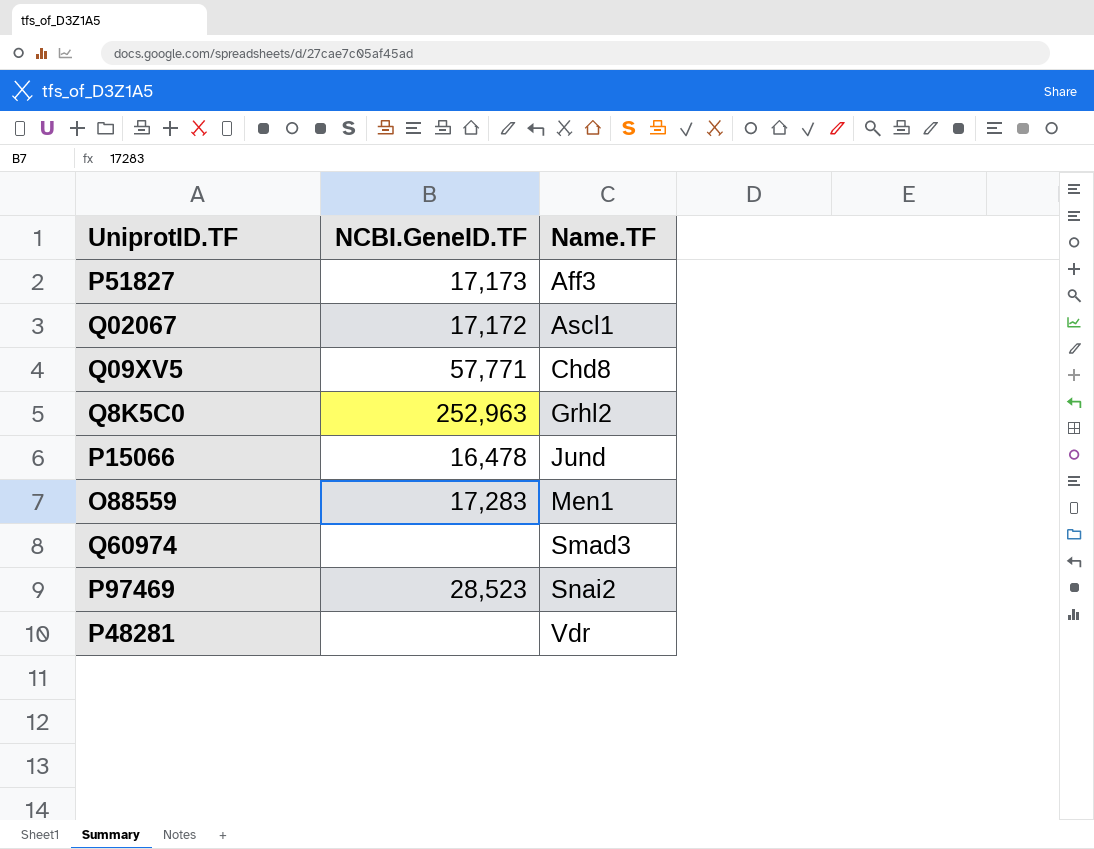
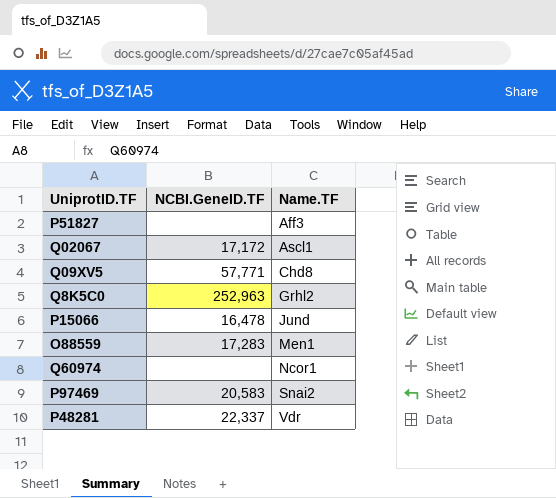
P51827 | NCBI.GeneID.TF: 17,173 -> none
Q60974 | Name.TF: Smad3 -> Ncor1
P97469 | NCBI.GeneID.TF: 28,523 -> 20,583
P48281 | NCBI.GeneID.TF: none -> 22,337

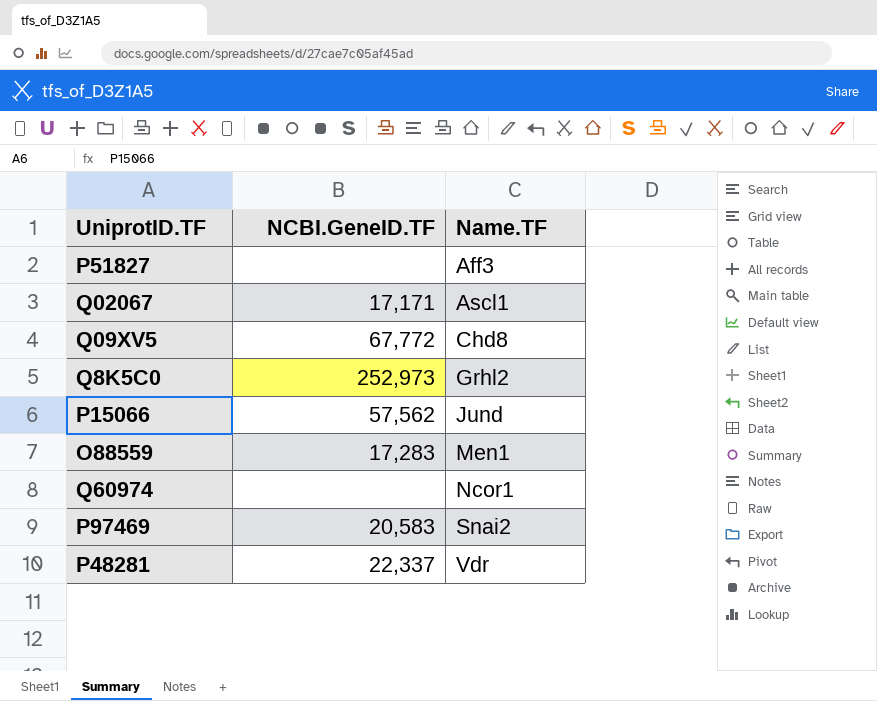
Q02067 | NCBI.GeneID.TF: 17,172 -> 17,171
Q09XV5 | NCBI.GeneID.TF: 57,771 -> 67,772
Q8K5C0 | NCBI.GeneID.TF: 252,963 -> 252,973
P15066 | NCBI.GeneID.TF: 16,478 -> 57,562

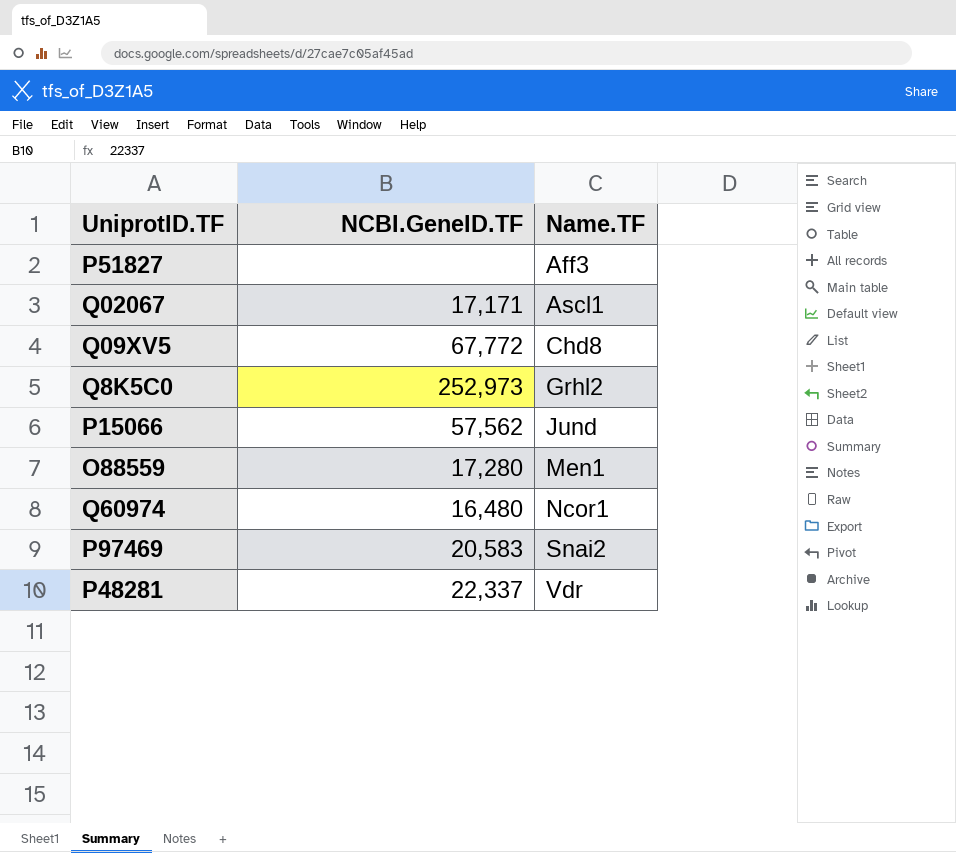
O88559 | NCBI.GeneID.TF: 17,283 -> 17,280
Q60974 | NCBI.GeneID.TF: none -> 16,480

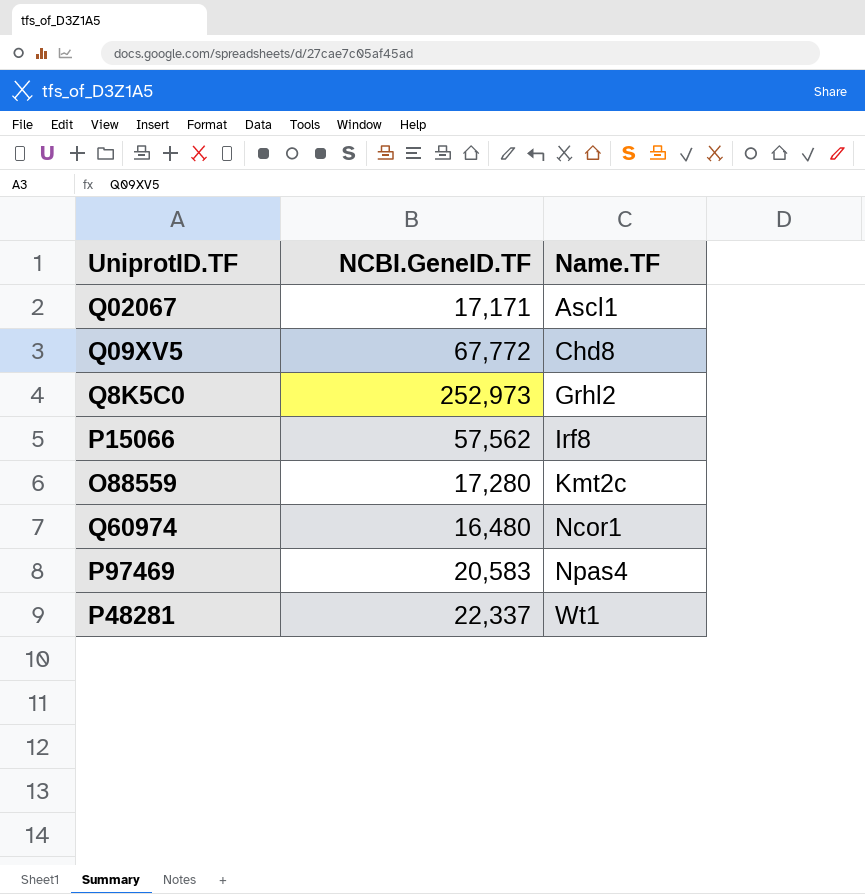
row P51827: none | Aff3 -> none
P15066 | Name.TF: Jund -> Irf8
O88559 | Name.TF: Men1 -> Kmt2c
P97469 | Name.TF: Snai2 -> Npas4
P48281 | Name.TF: Vdr -> Wt1

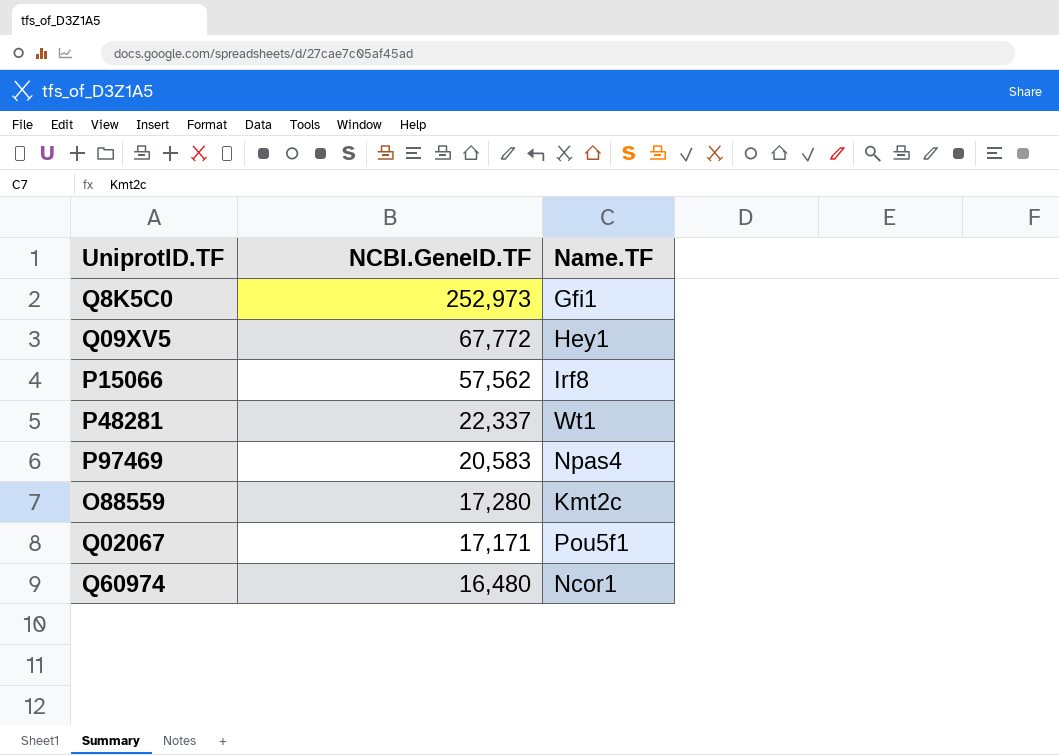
row order: Name.TF ascending -> NCBI.GeneID.TF descending
Q8K5C0 | Name.TF: Grhl2 -> Gfi1
Q09XV5 | Name.TF: Chd8 -> Hey1
Q02067 | Name.TF: Ascl1 -> Pou5f1

